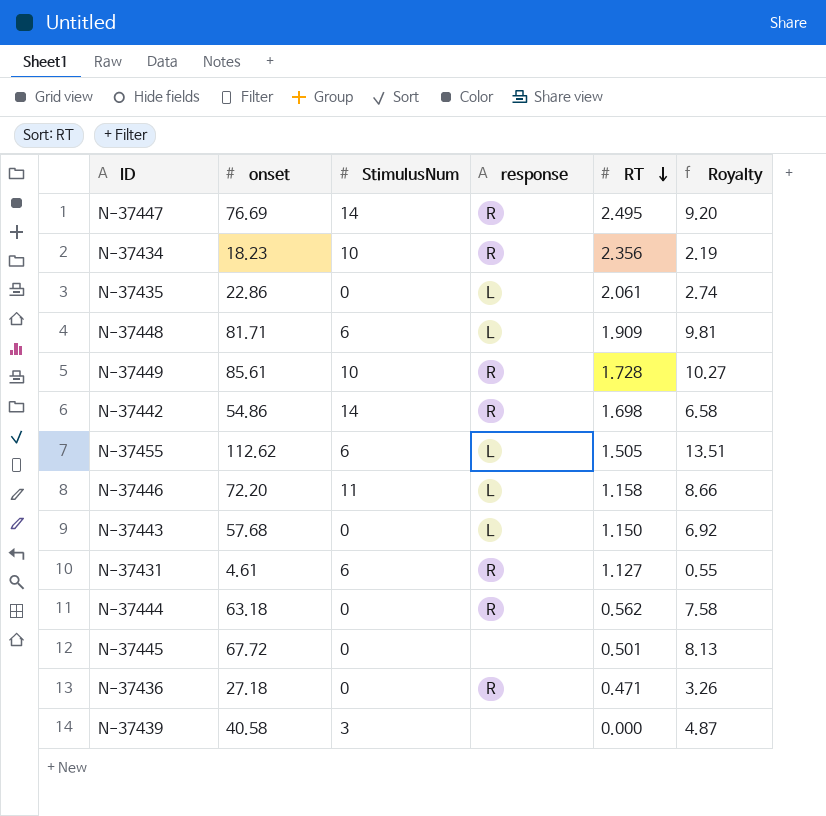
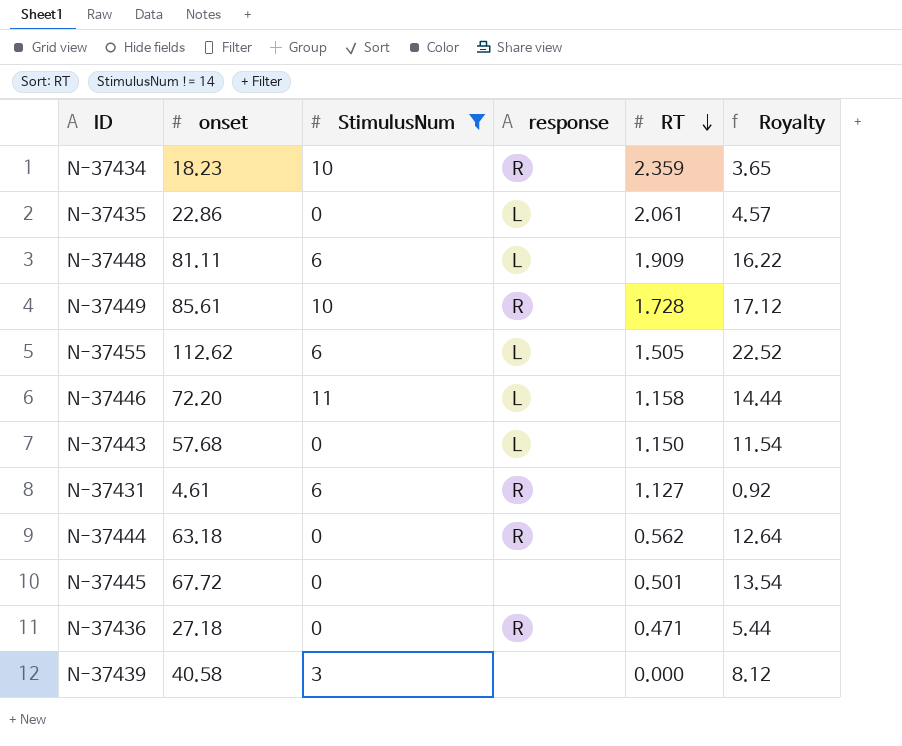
filter: none -> StimulusNum != 14
column Royalty | formula: [onset] * 0.12 -> [onset] * 0.2
N-37434 | RT: 2.356 -> 2.359
N-37448 | onset: 81.71 -> 81.11

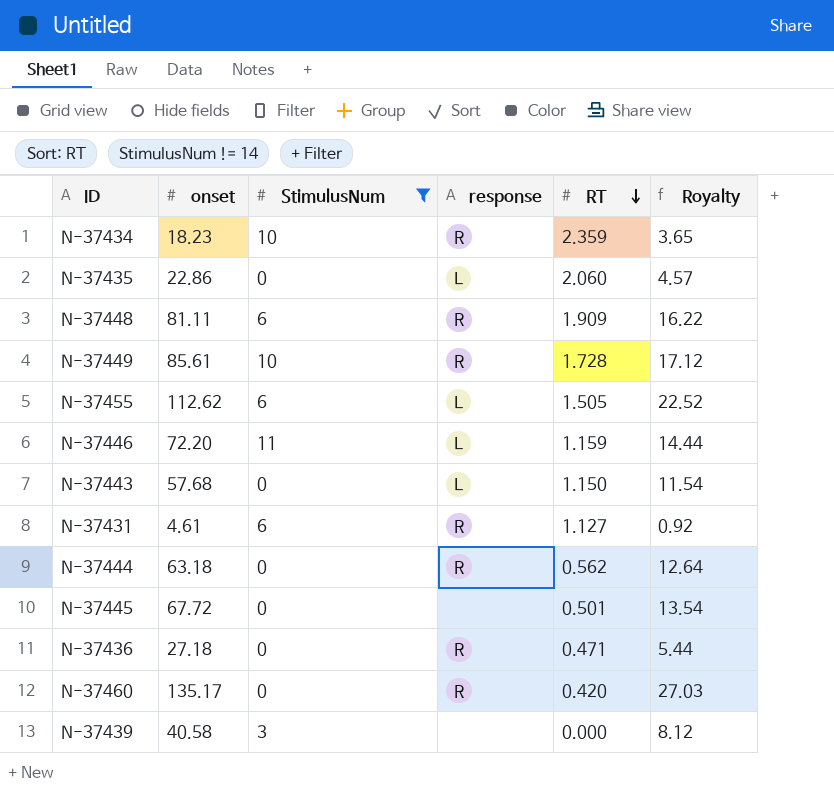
N-37435 | RT: 2.061 -> 2.060
N-37448 | response: L -> R
N-37446 | RT: 1.158 -> 1.159
row N-37460: none -> 135.17 | 0 | R | 0.420 | 27.03

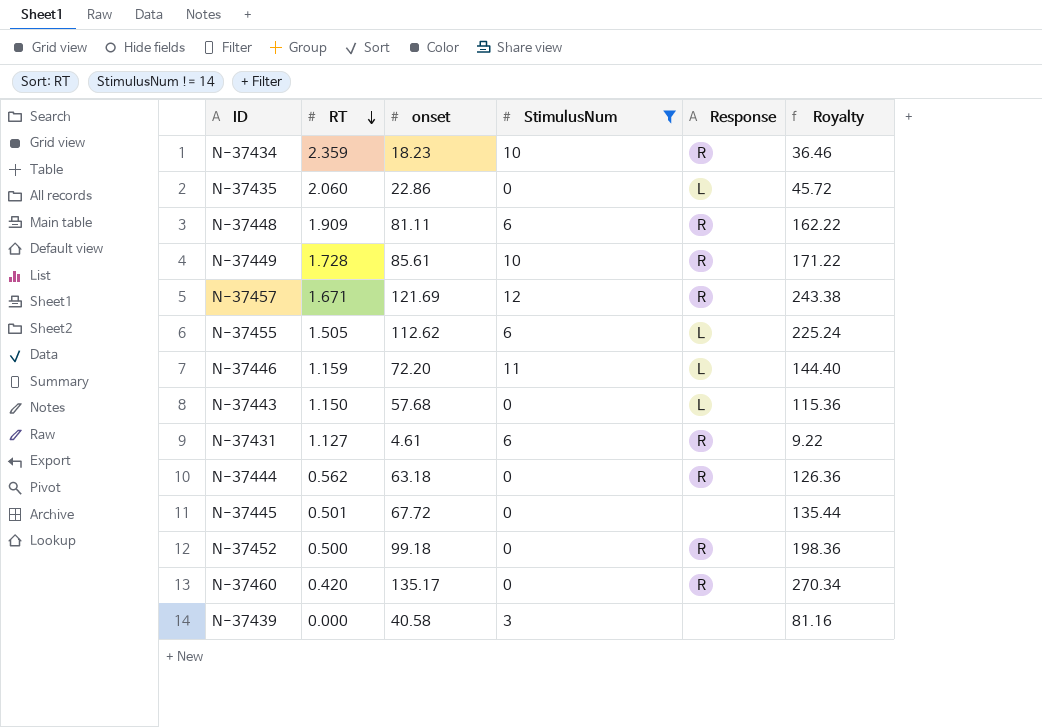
column RT | position: 5 -> 2
column name: response -> Response
column Royalty | formula: [onset] * 0.2 -> [onset] * 2
row N-37436: 27.18 | 0 | R | 0.471 | 5.44 -> none
row N-37457: none -> 1.671 | 121.69 | 12 | R | 243.38
row N-37452: none -> 0.500 | 99.18 | 0 | R | 198.36

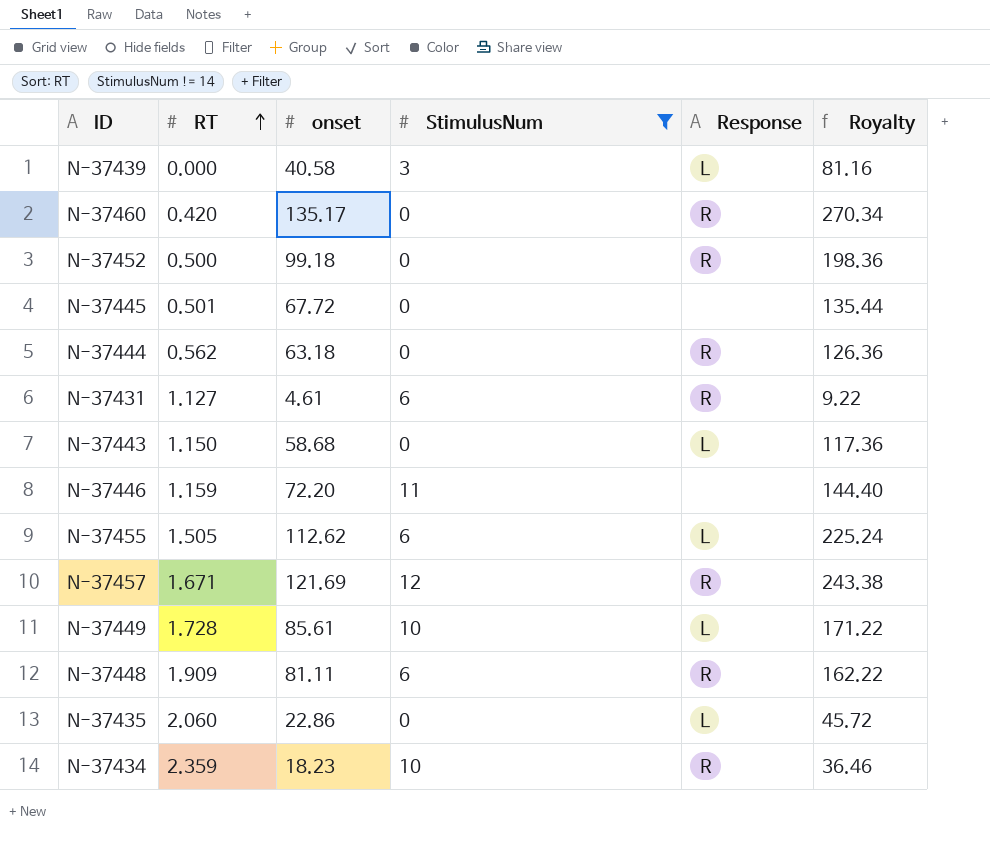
row order: RT descending -> RT ascending
N-37439 | Response: none -> L
N-37443 | onset: 57.68 -> 58.68
N-37443 | Royalty: 115.36 -> 117.36
N-37446 | Response: L -> none
N-37449 | Response: R -> L

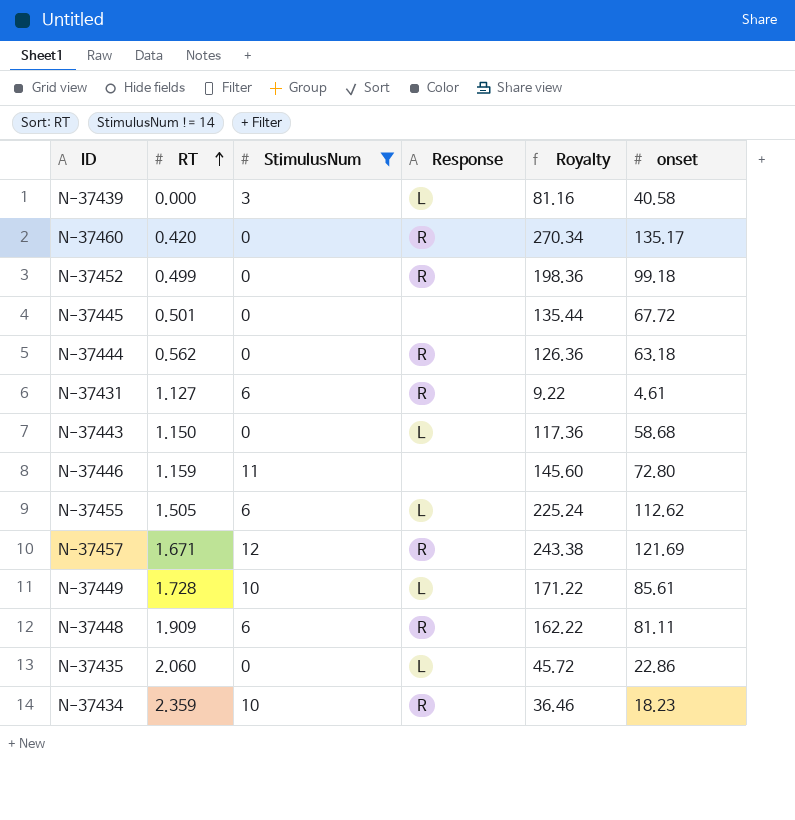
column onset | position: 3 -> 6
N-37452 | RT: 0.500 -> 0.499
N-37446 | Royalty: 144.40 -> 145.60
N-37446 | onset: 72.20 -> 72.80

